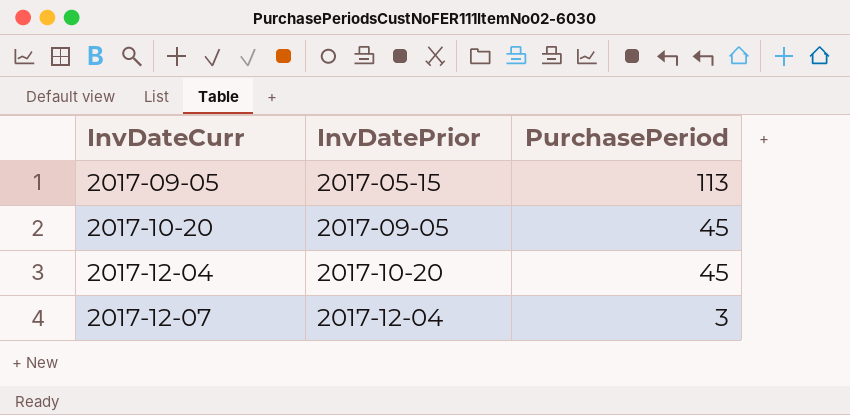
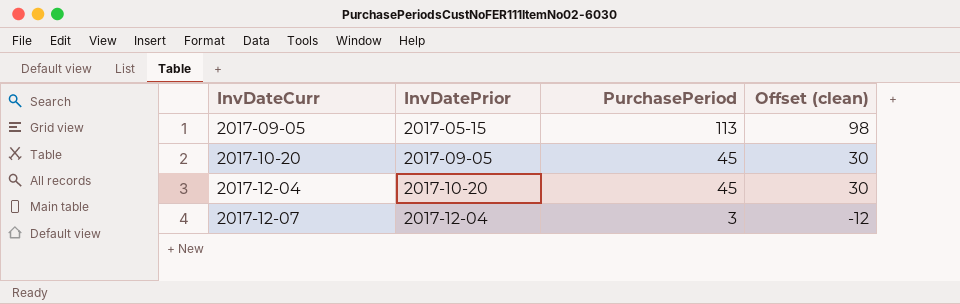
column Offset (clean) | formula: none -> [PurchasePeriod] - 15

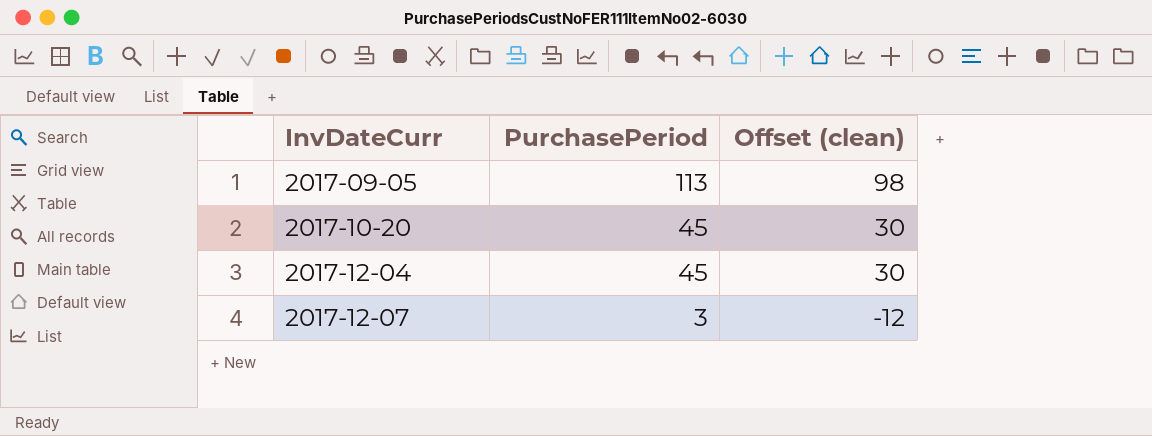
column InvDatePrior | position: 2 -> none

